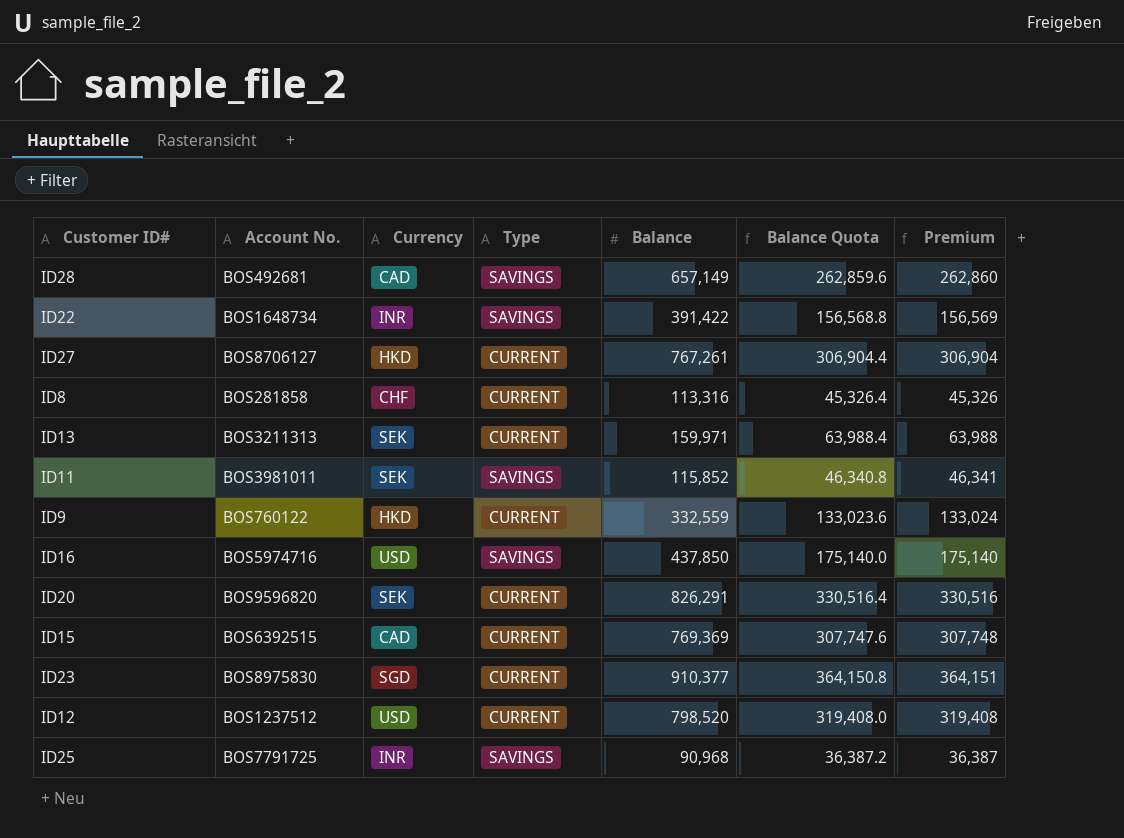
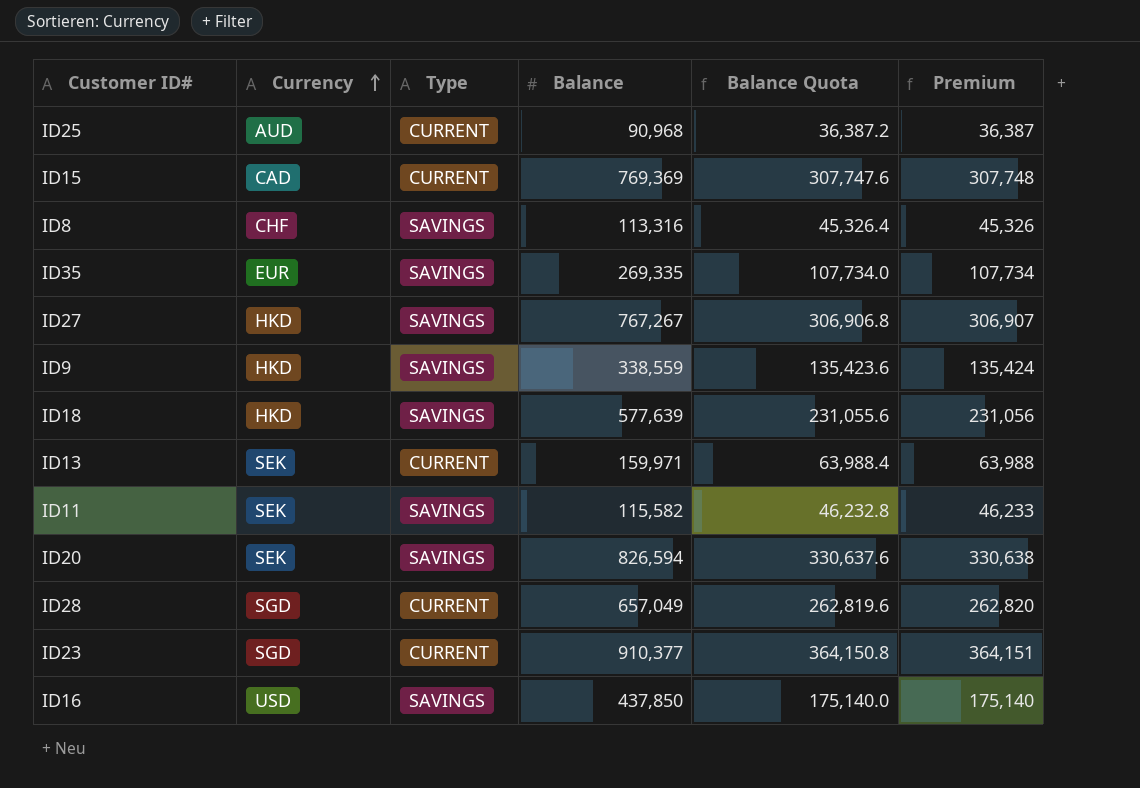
row order: none -> Currency ascending
column Account No. | position: 2 -> none
row ID22: BOS1648734 | INR | SAVINGS | 391,422 | 156,568.8 | 156,569 -> none
row ID12: BOS1237512 | USD | CURRENT | 798,520 | 319,408.0 | 319,408 -> none
ID25 | Currency: INR -> AUD
ID25 | Type: SAVINGS -> CURRENT
ID8 | Type: CURRENT -> SAVINGS
row ID35: none -> EUR | SAVINGS | 269,335 | 107,734.0 | 107,734
ID27 | Type: CURRENT -> SAVINGS
ID27 | Balance: 767,261 -> 767,267
ID27 | Balance Quota: 306,904.4 -> 306,906.8
ID27 | Premium: 306,904 -> 306,907
ID9 | Type: CURRENT -> SAVINGS
ID9 | Balance: 332,559 -> 338,559
ID9 | Balance Quota: 133,023.6 -> 135,423.6
ID9 | Premium: 133,024 -> 135,424
row ID18: none -> HKD | SAVINGS | 577,639 | 231,055.6 | 231,056
ID11 | Balance: 115,852 -> 115,582
ID11 | Balance Quota: 46,340.8 -> 46,232.8
ID11 | Premium: 46,341 -> 46,233
ID20 | Type: CURRENT -> SAVINGS
ID20 | Balance: 826,291 -> 826,594
ID20 | Balance Quota: 330,516.4 -> 330,637.6
ID20 | Premium: 330,516 -> 330,638
ID28 | Currency: CAD -> SGD
ID28 | Type: SAVINGS -> CURRENT
ID28 | Balance: 657,149 -> 657,049
ID28 | Balance Quota: 262,859.6 -> 262,819.6
ID28 | Premium: 262,860 -> 262,820

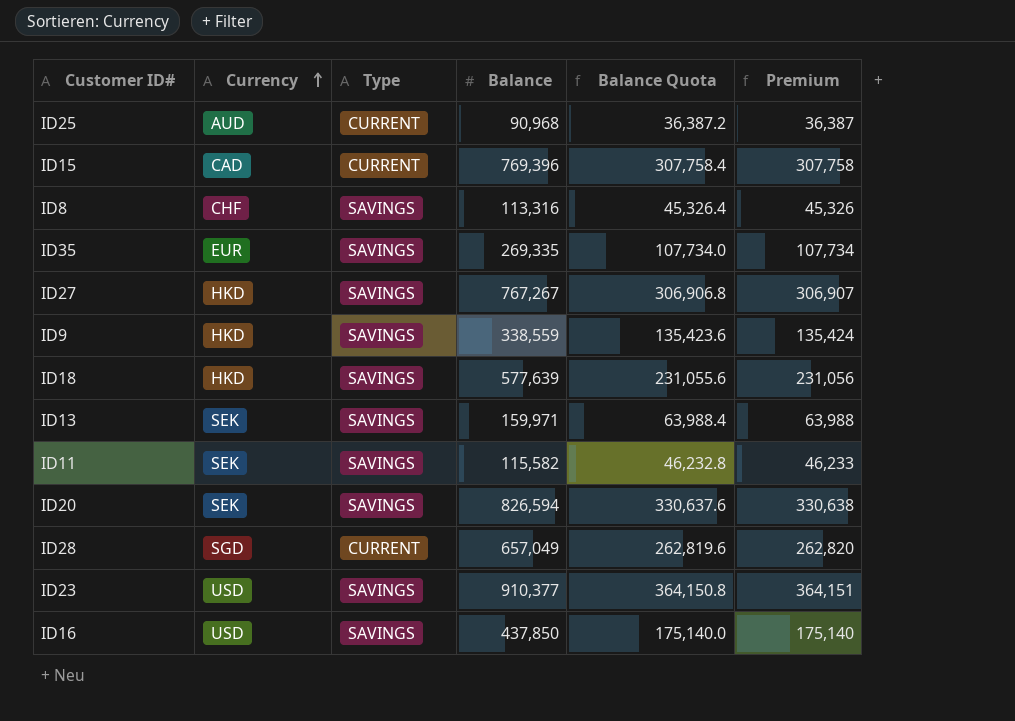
ID15 | Balance: 769,369 -> 769,396
ID15 | Balance Quota: 307,747.6 -> 307,758.4
ID15 | Premium: 307,748 -> 307,758
ID13 | Type: CURRENT -> SAVINGS
ID23 | Currency: SGD -> USD
ID23 | Type: CURRENT -> SAVINGS

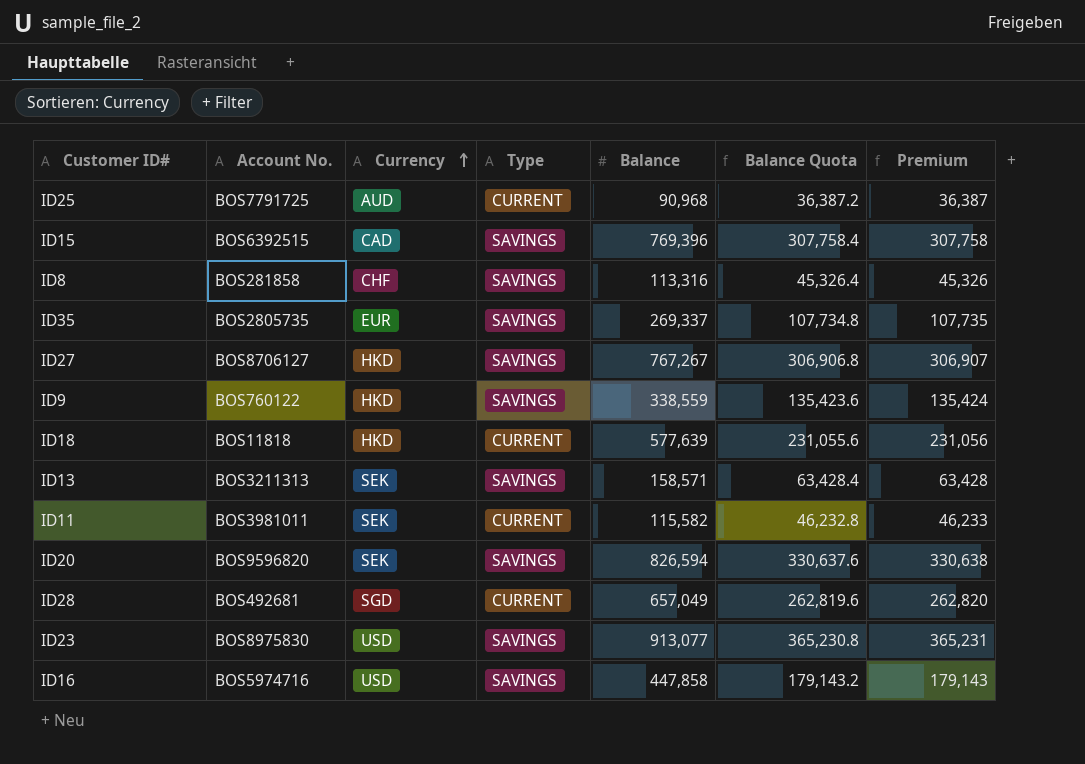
column Account No. | position: none -> 2
ID15 | Type: CURRENT -> SAVINGS
ID35 | Balance: 269,335 -> 269,337
ID35 | Balance Quota: 107,734.0 -> 107,734.8
ID35 | Premium: 107,734 -> 107,735
ID18 | Type: SAVINGS -> CURRENT
ID13 | Balance: 159,971 -> 158,571
ID13 | Balance Quota: 63,988.4 -> 63,428.4
ID13 | Premium: 63,988 -> 63,428
ID11 | Type: SAVINGS -> CURRENT
ID23 | Balance: 910,377 -> 913,077
ID23 | Balance Quota: 364,150.8 -> 365,230.8
ID23 | Premium: 364,151 -> 365,231
ID16 | Balance: 437,850 -> 447,858
ID16 | Balance Quota: 175,140.0 -> 179,143.2
ID16 | Premium: 175,140 -> 179,143

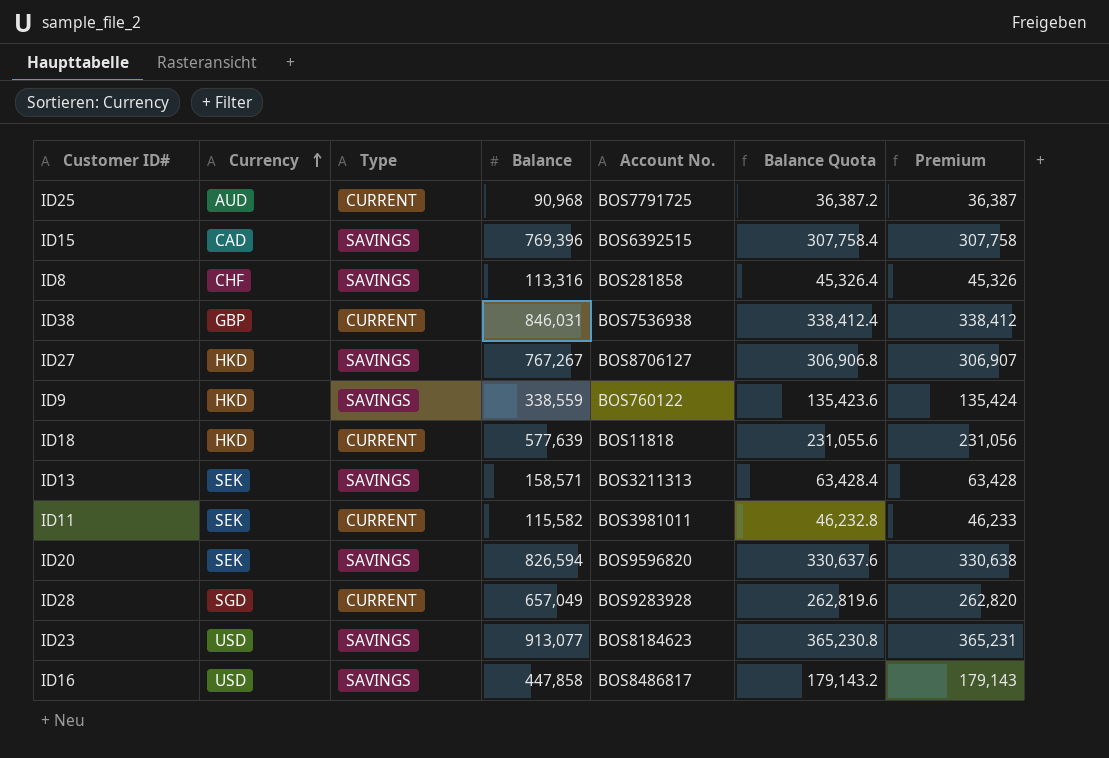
column Account No. | position: 2 -> 5
row ID35: BOS2805735 | EUR | SAVINGS | 269,337 | 107,734.8 | 107,735 -> none
row ID38: none -> GBP | CURRENT | 846,031 | BOS7536938 | 338,412.4 | 338,412
ID28 | Account No.: BOS492681 -> BOS9283928
ID23 | Account No.: BOS8975830 -> BOS8184623
ID16 | Account No.: BOS5974716 -> BOS8486817

